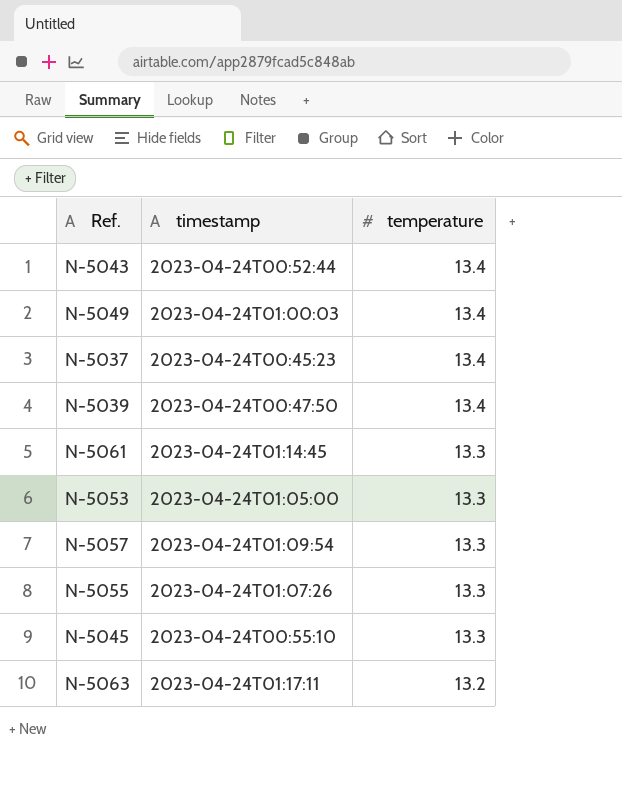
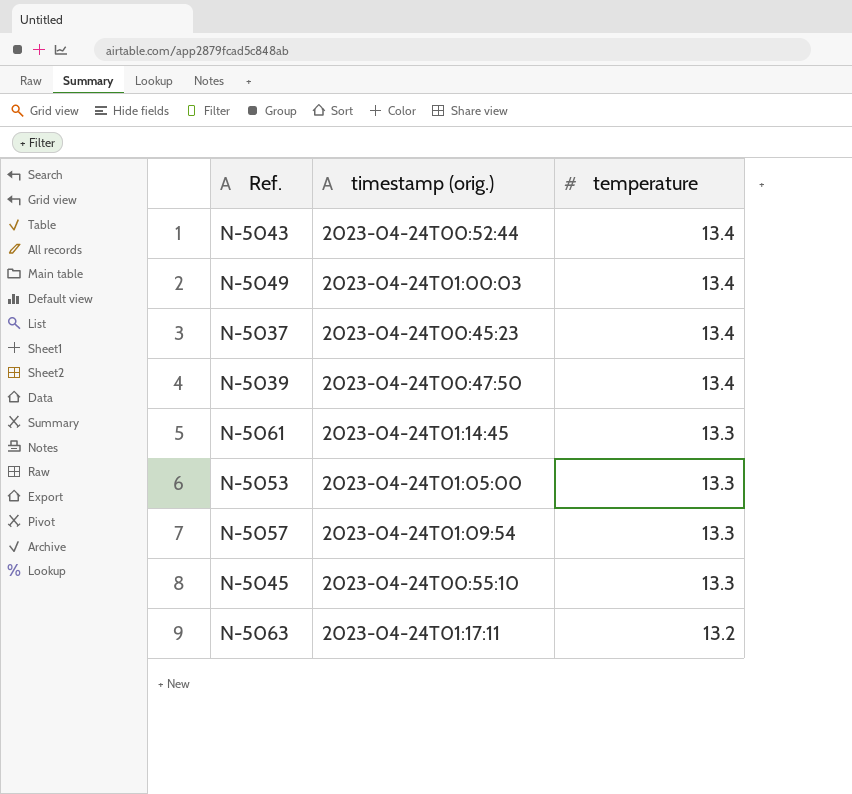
column name: timestamp -> timestamp (orig.)
row N-5055: 2023-04-24T01:07:26 | 13.3 -> none

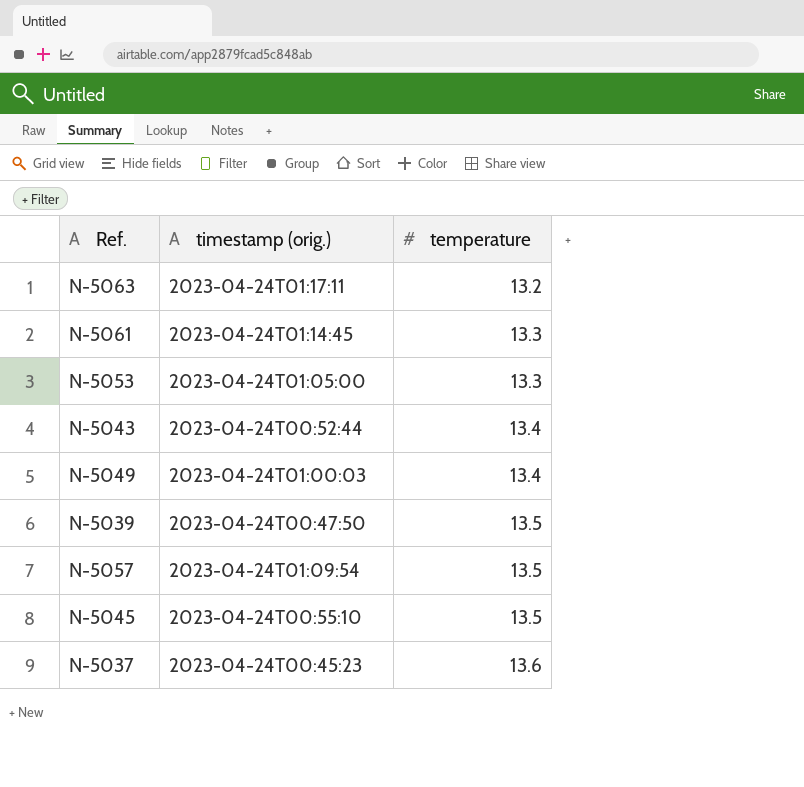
row order: temperature descending -> temperature ascending
N-5039 | temperature: 13.4 -> 13.5
N-5057 | temperature: 13.3 -> 13.5
N-5045 | temperature: 13.3 -> 13.5
N-5037 | temperature: 13.4 -> 13.6

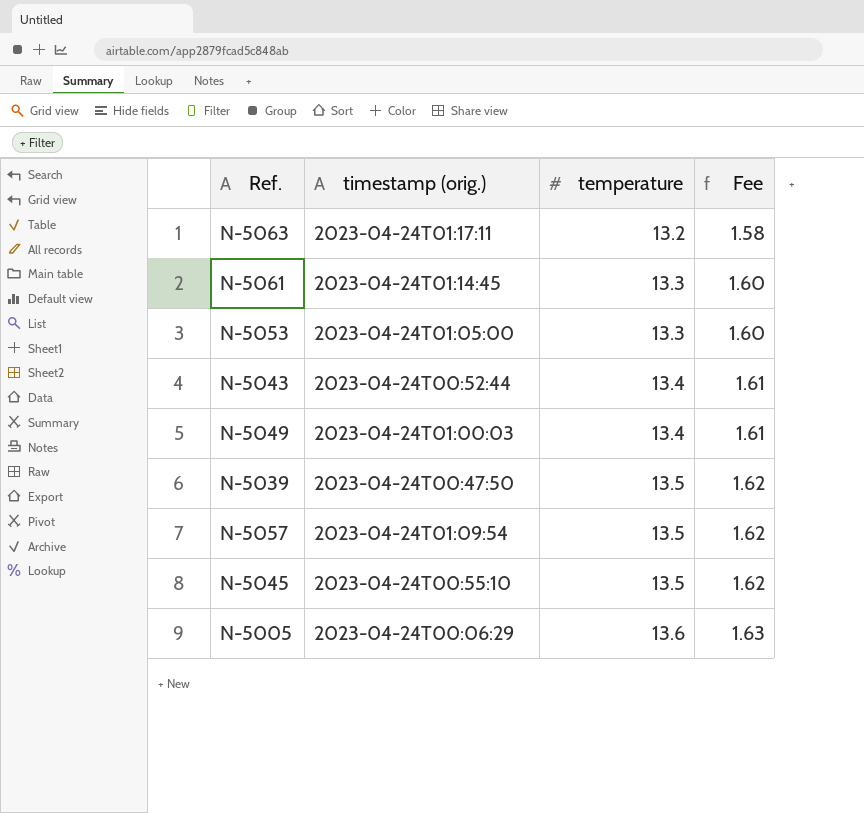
column Fee | formula: none -> [temperature] * 0.12
row N-5037: 2023-04-24T00:45:23 | 13.6 -> none
row N-5005: none -> 2023-04-24T00:06:29 | 13.6 | 1.63

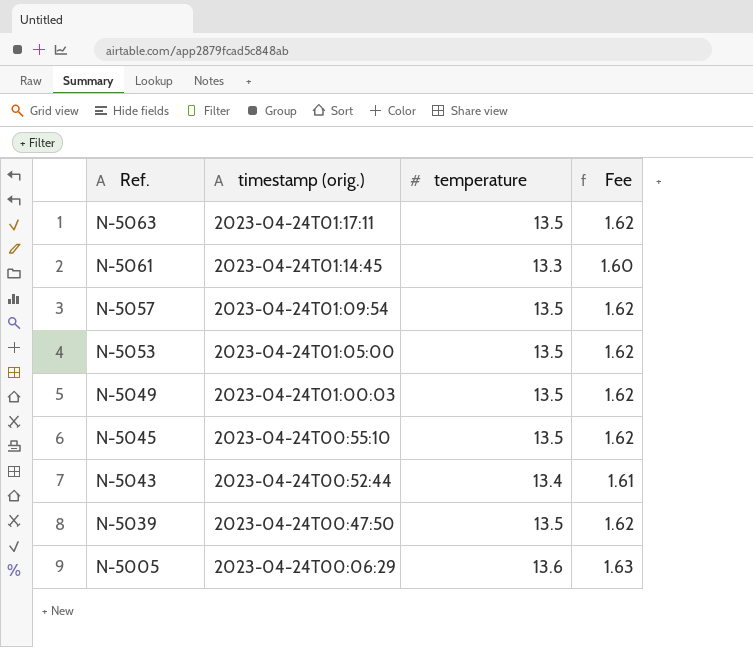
row order: temperature ascending -> Ref. descending
N-5063 | temperature: 13.2 -> 13.5
N-5063 | Fee: 1.58 -> 1.62
N-5053 | temperature: 13.3 -> 13.5
N-5053 | Fee: 1.60 -> 1.62
N-5049 | temperature: 13.4 -> 13.5
N-5049 | Fee: 1.61 -> 1.62

